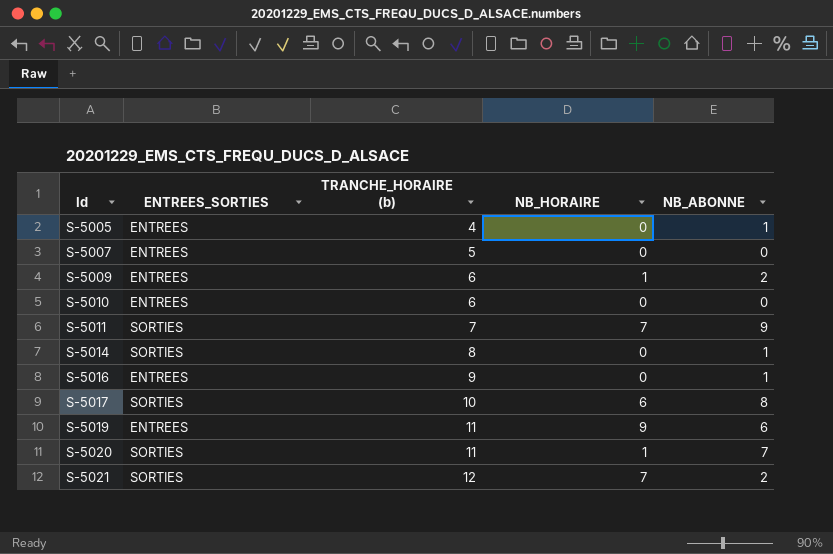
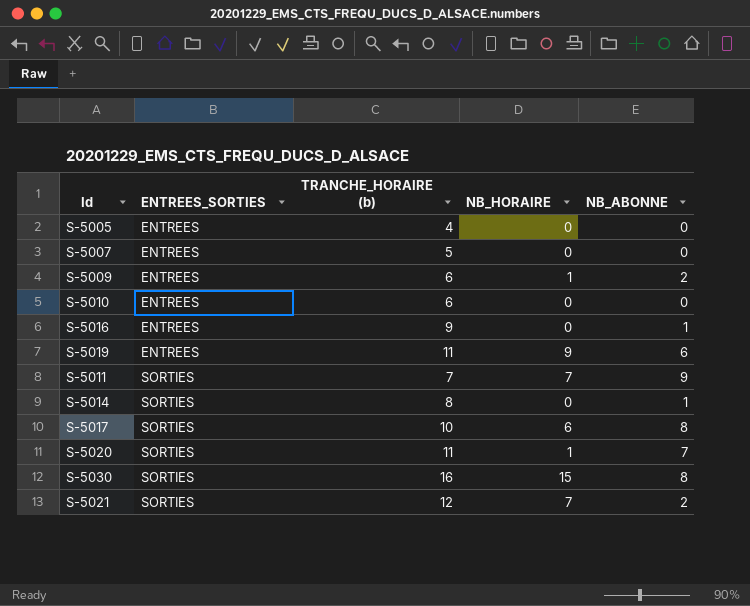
row order: Id ascending -> ENTREES_SORTIES ascending
S-5005 | NB_ABONNE: 1 -> 0
row S-5030: none -> SORTIES | 16 | 15 | 8

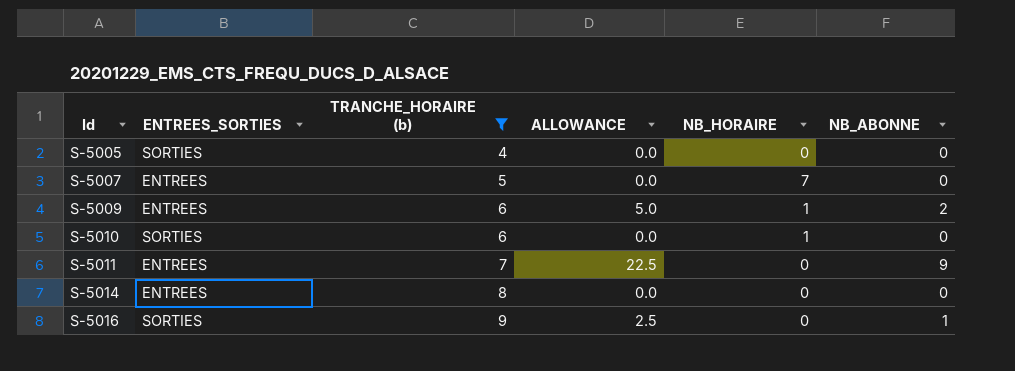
filter: none -> TRANCHE_HORAIRE (b) <= 9
row order: ENTREES_SORTIES ascending -> Id ascending
column ALLOWANCE | formula: none -> [NB_ABONNE] * 2.5
S-5005 | ENTREES_SORTIES: ENTREES -> SORTIES
S-5007 | NB_HORAIRE: 0 -> 7
S-5010 | ENTREES_SORTIES: ENTREES -> SORTIES
S-5010 | NB_HORAIRE: 0 -> 1
S-5011 | ENTREES_SORTIES: SORTIES -> ENTREES
S-5011 | NB_HORAIRE: 7 -> 0
S-5014 | ENTREES_SORTIES: SORTIES -> ENTREES
S-5014 | NB_ABONNE: 1 -> 0
S-5016 | ENTREES_SORTIES: ENTREES -> SORTIES

